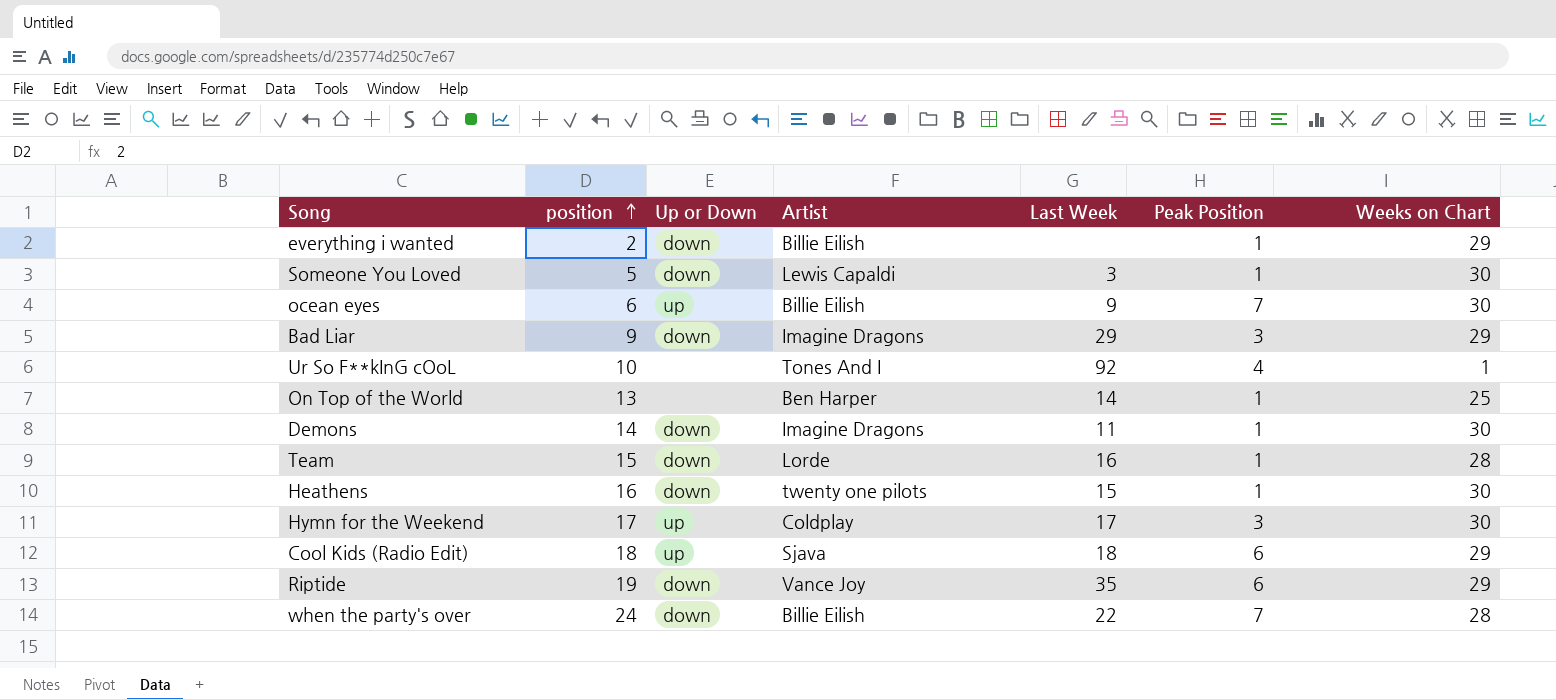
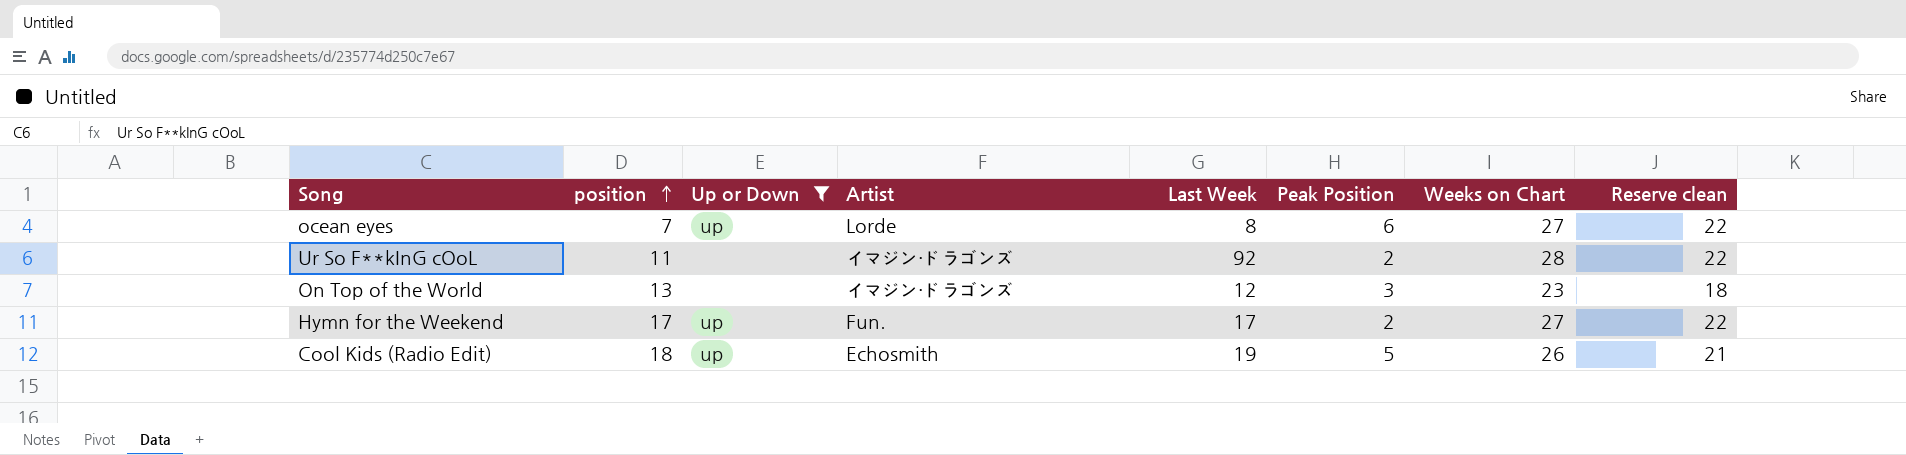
filter: none -> Up or Down != down
column Reserve clean | formula: none -> [Weeks on Chart] * 0.8
ocean eyes | position: 6 -> 7
ocean eyes | Artist: Billie Eilish -> Lorde
ocean eyes | Last Week: 9 -> 8
ocean eyes | Peak Position: 7 -> 6
ocean eyes | Weeks on Chart: 30 -> 27
Ur So F**kInG cOoL | position: 10 -> 11
Ur So F**kInG cOoL | Artist: Tones And I -> イマジン・ドラゴンズ
Ur So F**kInG cOoL | Peak Position: 4 -> 2
Ur So F**kInG cOoL | Weeks on Chart: 1 -> 28
On Top of the World | Artist: Ben Harper -> イマジン・ドラゴンズ
On Top of the World | Last Week: 14 -> 12
On Top of the World | Peak Position: 1 -> 3
On Top of the World | Weeks on Chart: 25 -> 23
Hymn for the Weekend | Artist: Coldplay -> Fun.
Hymn for the Weekend | Peak Position: 3 -> 2
Hymn for the Weekend | Weeks on Chart: 30 -> 27
Cool Kids (Radio Edit) | Artist: Sjava -> Echosmith
Cool Kids (Radio Edit) | Last Week: 18 -> 19
Cool Kids (Radio Edit) | Peak Position: 6 -> 5
Cool Kids (Radio Edit) | Weeks on Chart: 29 -> 26

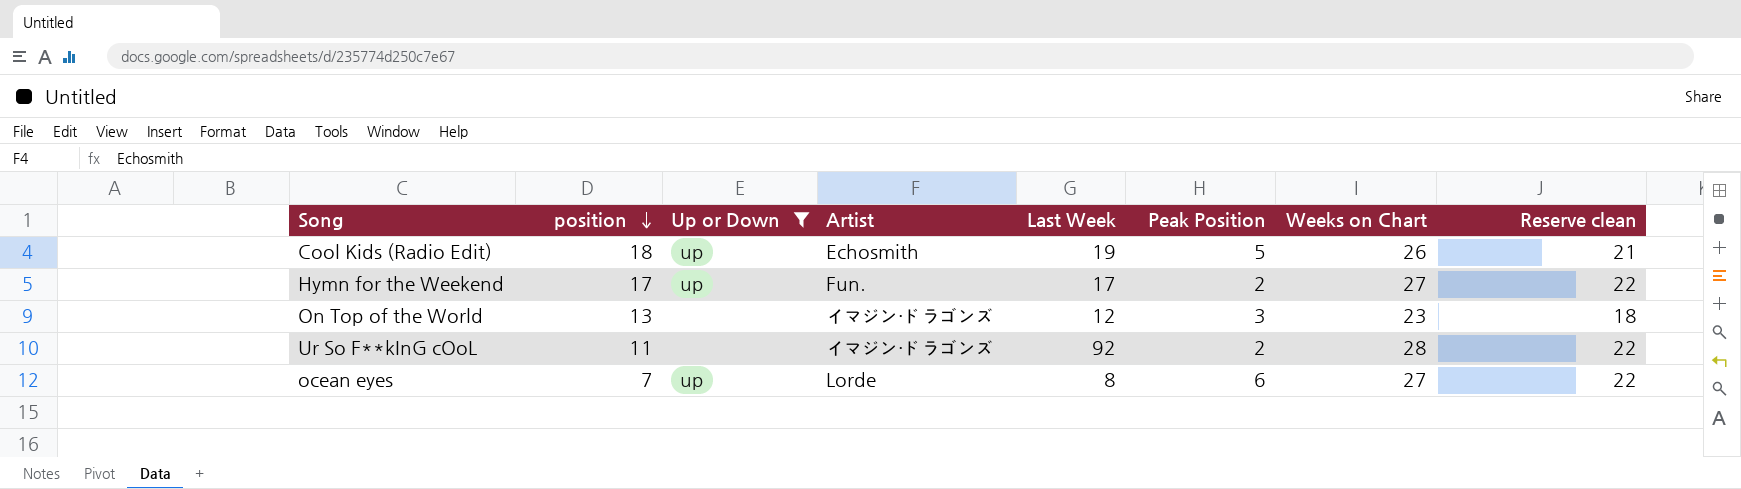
row order: position ascending -> position descending

